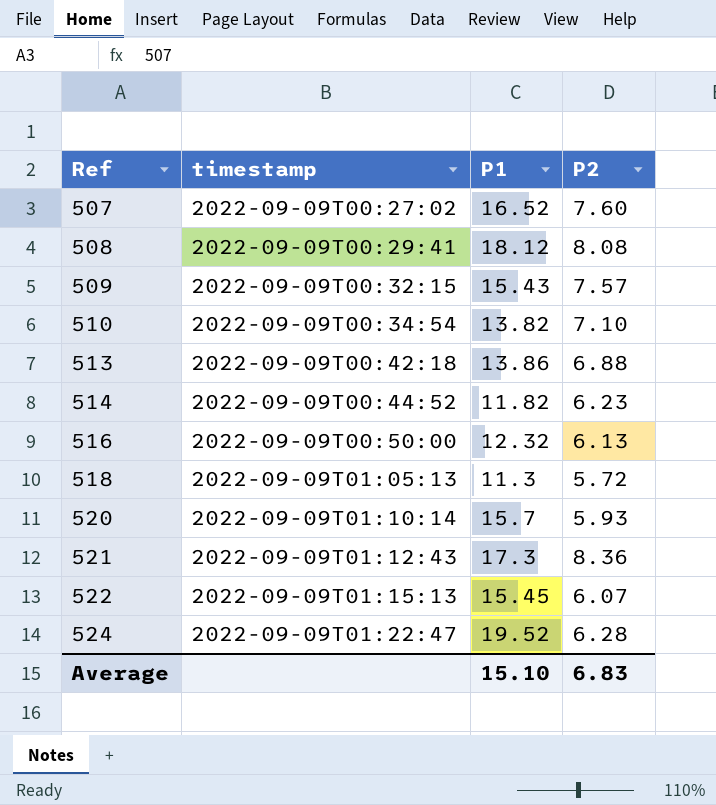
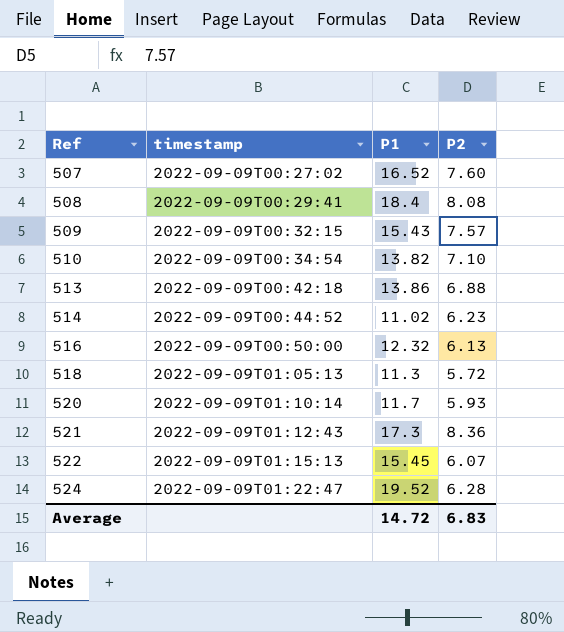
508 | P1: 18.12 -> 18.4
514 | P1: 11.82 -> 11.02
520 | P1: 15.7 -> 11.7
Average | P1: 15.10 -> 14.72

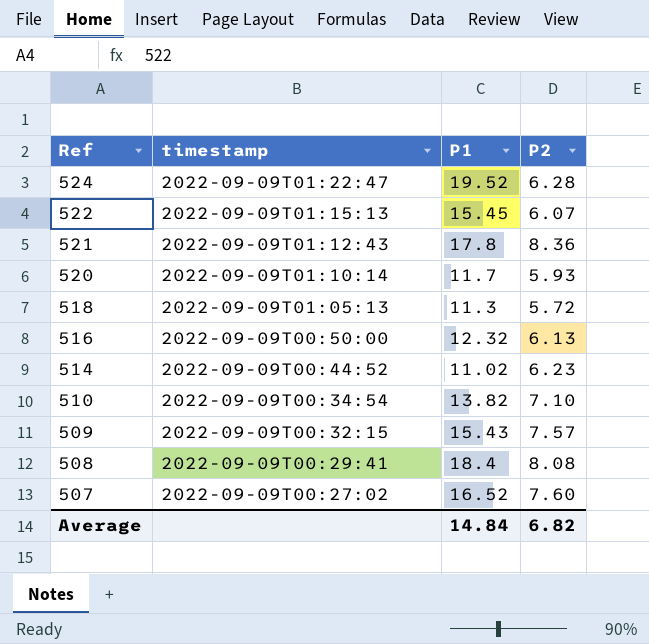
row order: Ref ascending -> Ref descending
row 513: 2022-09-09T00:42:18 | 13.86 | 6.88 -> none
521 | P1: 17.3 -> 17.8
Average | P1: 14.72 -> 14.84
Average | P2: 6.83 -> 6.82

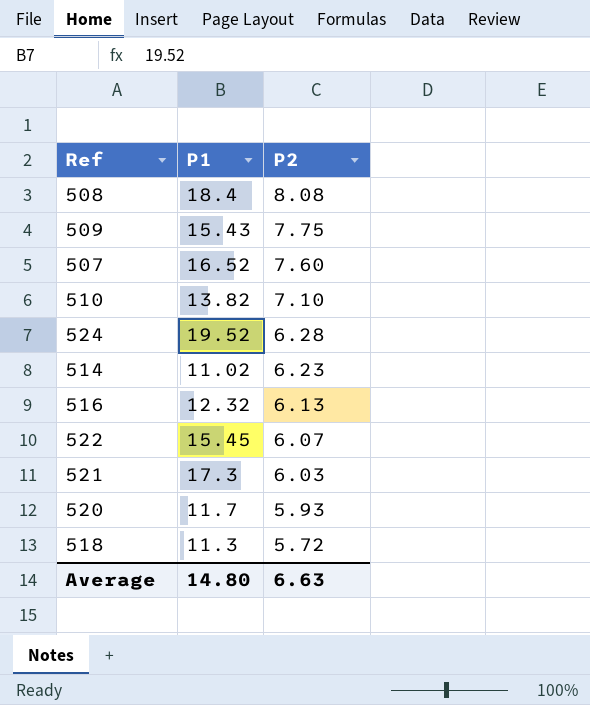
row order: Ref descending -> P2 descending
column timestamp | position: 2 -> none
509 | P2: 7.57 -> 7.75
521 | P1: 17.8 -> 17.3
521 | P2: 8.36 -> 6.03
Average | P1: 14.84 -> 14.80
Average | P2: 6.82 -> 6.63

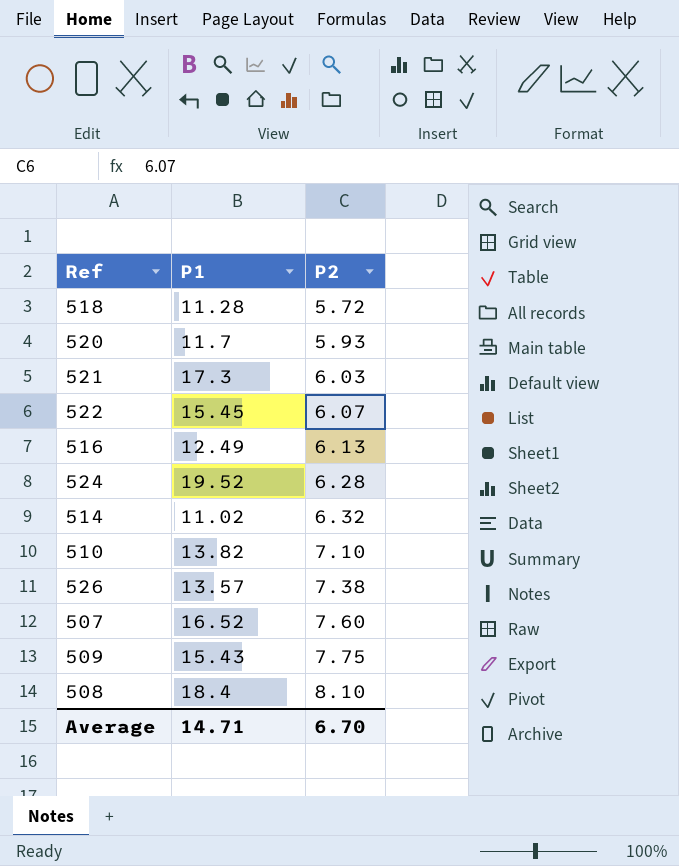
row order: P2 descending -> P2 ascending
518 | P1: 11.3 -> 11.28
516 | P1: 12.32 -> 12.49
514 | P2: 6.23 -> 6.32
row 526: none -> 13.57 | 7.38
508 | P2: 8.08 -> 8.10
Average | P1: 14.80 -> 14.71
Average | P2: 6.63 -> 6.70

